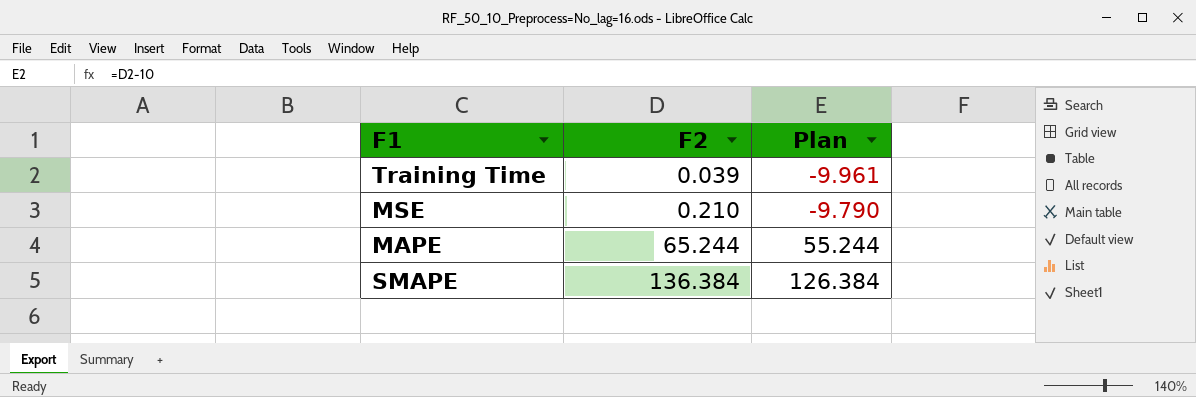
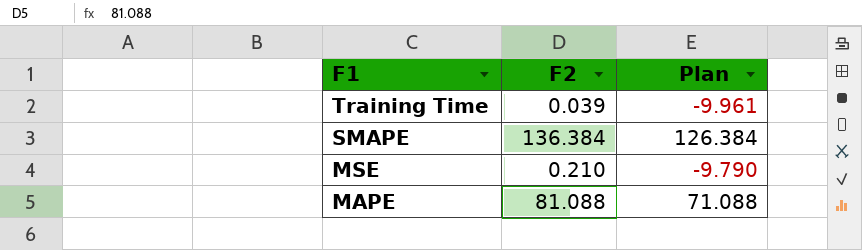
row order: F2 ascending -> F1 descending
MAPE | F2: 65.244 -> 81.088
MAPE | Plan: 55.244 -> 71.088

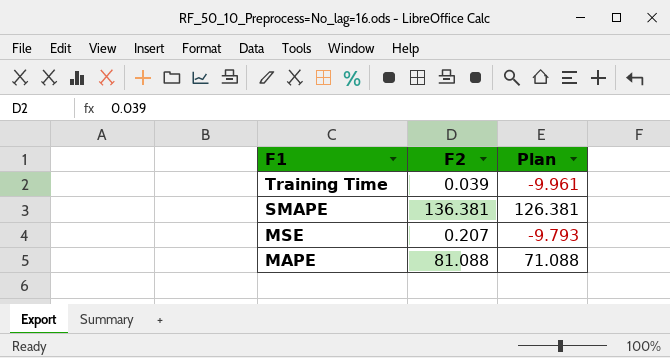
SMAPE | F2: 136.384 -> 136.381
SMAPE | Plan: 126.384 -> 126.381
MSE | F2: 0.210 -> 0.207
MSE | Plan: -9.790 -> -9.793

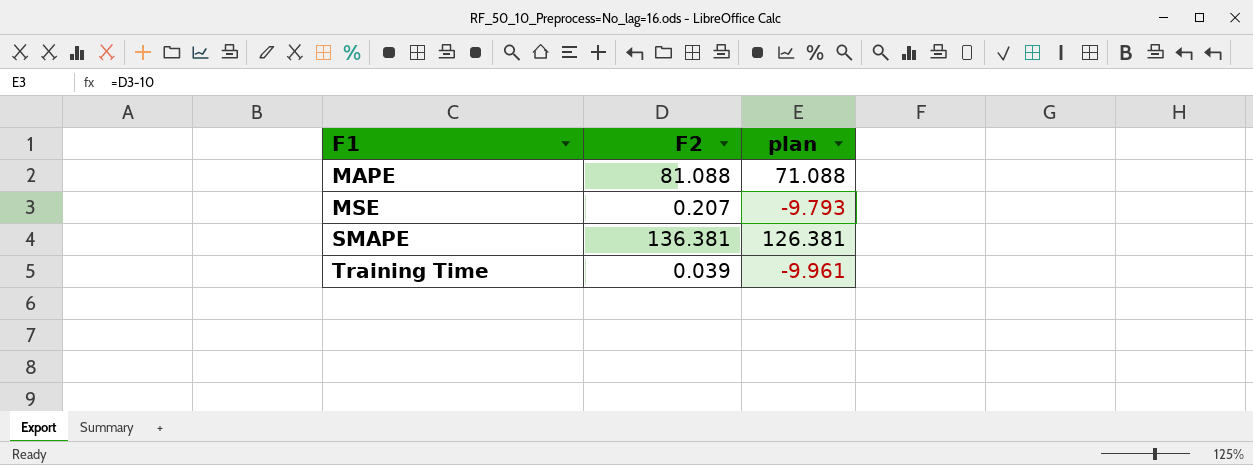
row order: F1 descending -> F1 ascending
column name: Plan -> plan

